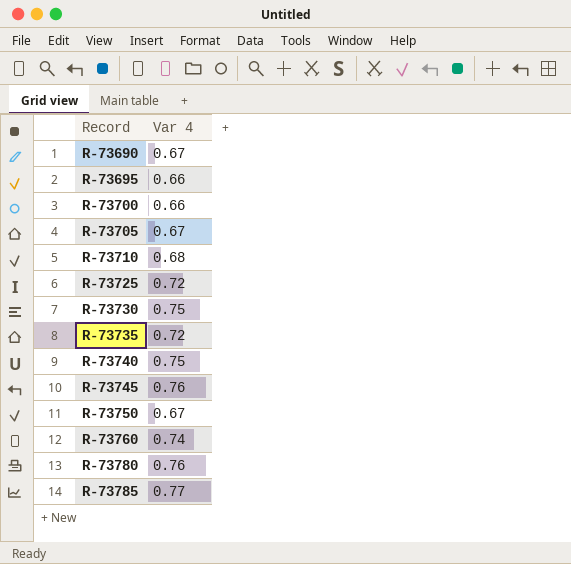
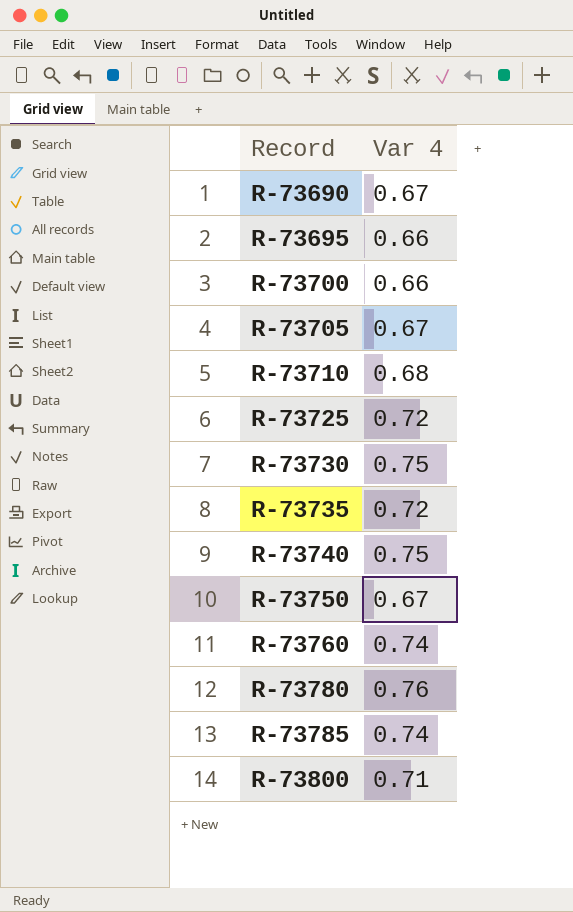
row R-73745: 0.76 -> none
R-73785 | Var 4: 0.77 -> 0.74
row R-73800: none -> 0.71

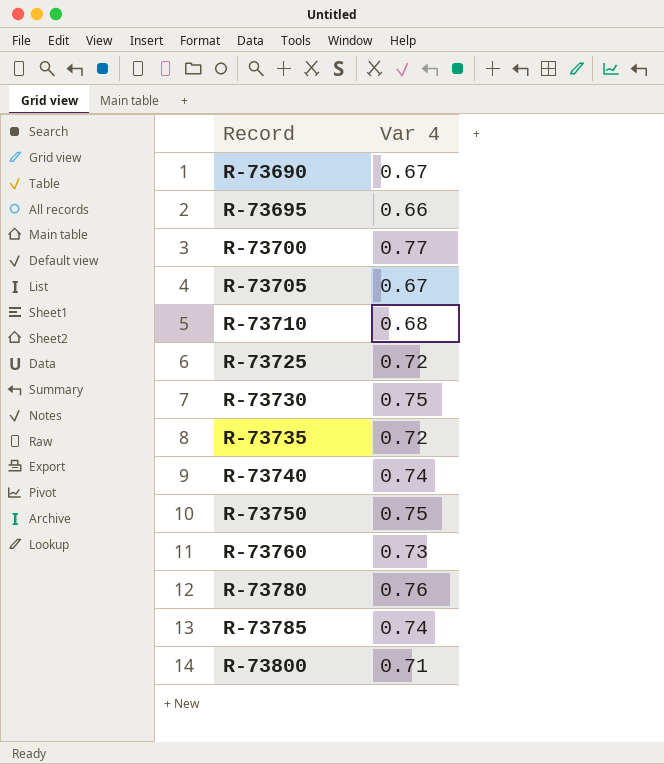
R-73700 | Var 4: 0.66 -> 0.77
R-73740 | Var 4: 0.75 -> 0.74
R-73750 | Var 4: 0.67 -> 0.75
R-73760 | Var 4: 0.74 -> 0.73

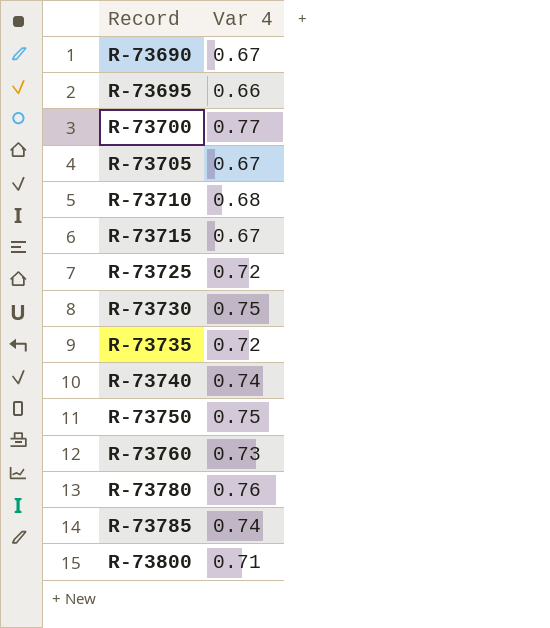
row R-73715: none -> 0.67

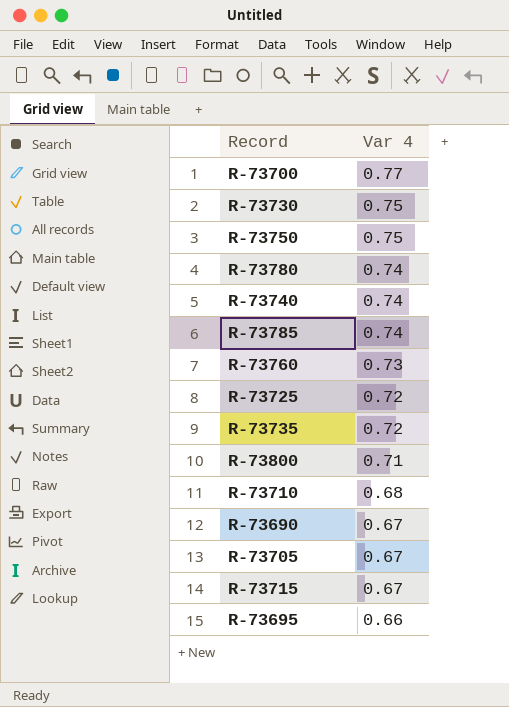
row order: Record ascending -> Var 4 descending
R-73780 | Var 4: 0.76 -> 0.74

